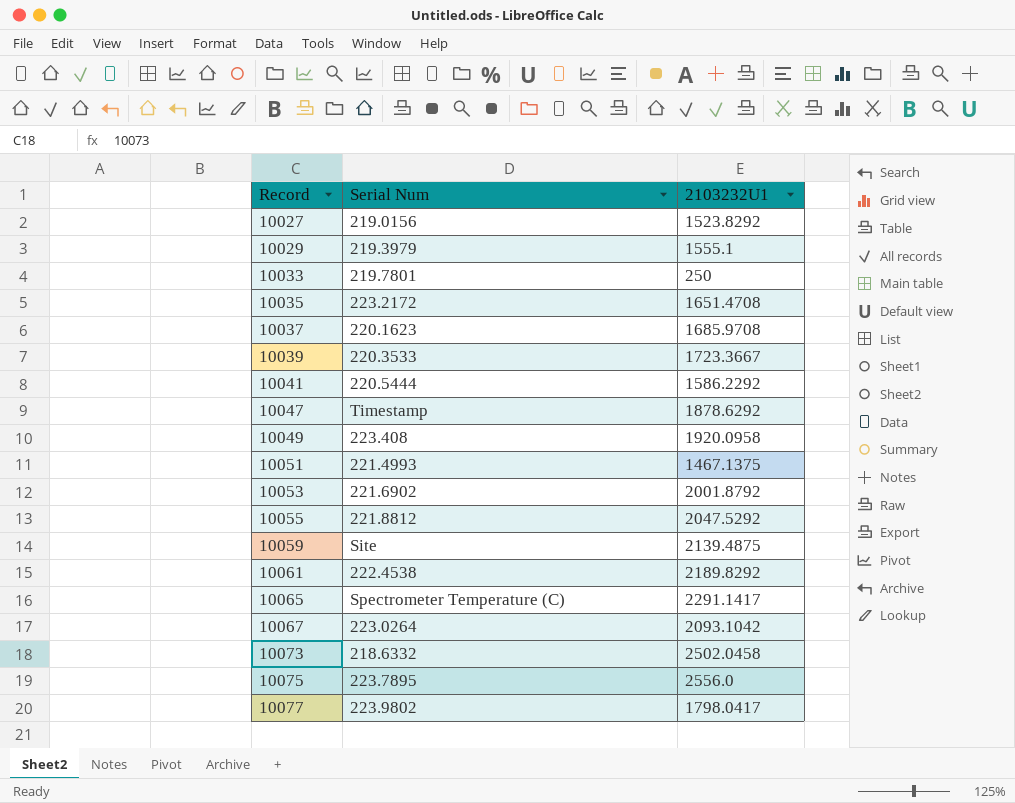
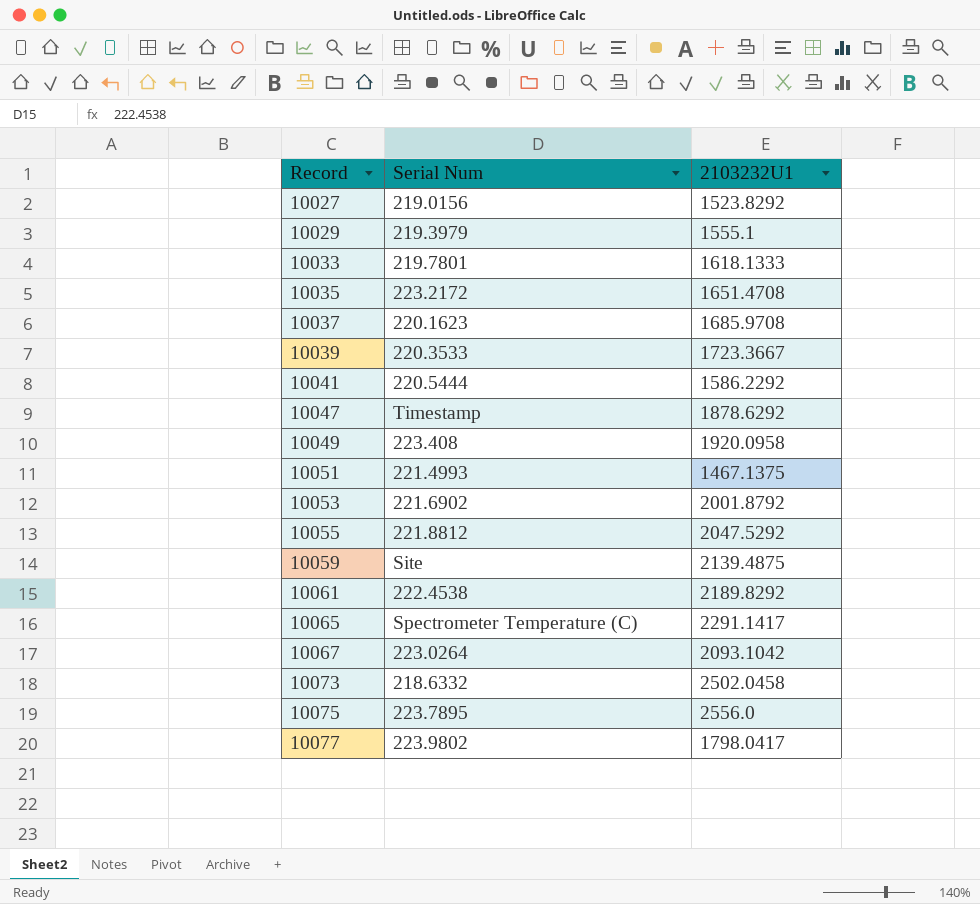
10033 | 2103232U1: 250 -> 1618.1333

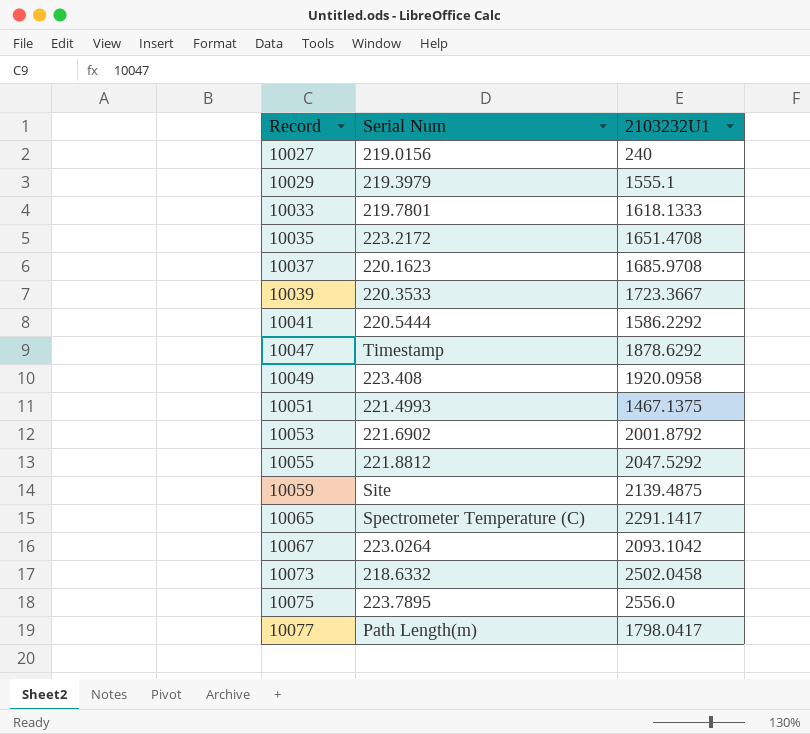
row 10061: 222.4538 | 2189.8292 -> none
10027 | 2103232U1: 1523.8292 -> 240
10077 | Serial Num: 223.9802 -> Path Length(m)

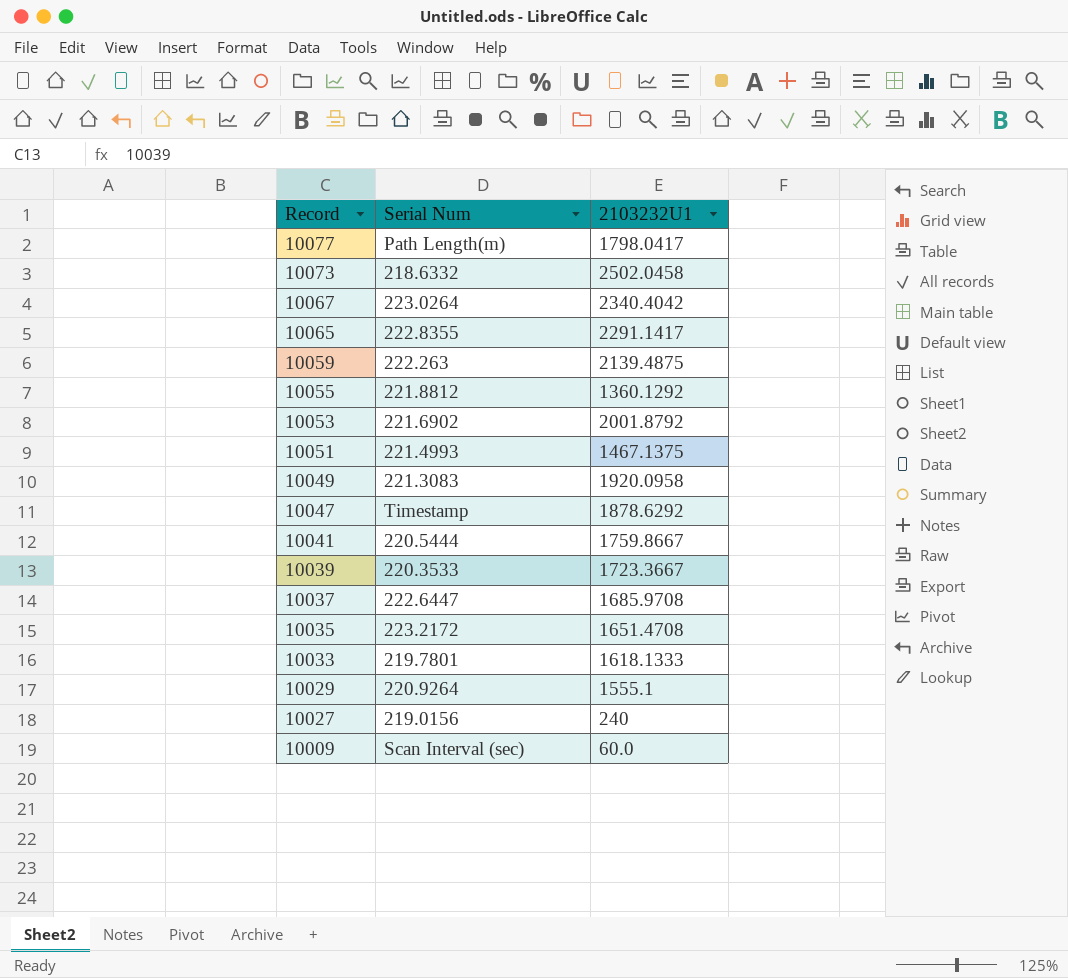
row order: Record ascending -> Record descending
row 10075: 223.7895 | 2556.0 -> none
10067 | 2103232U1: 2093.1042 -> 2340.4042
10065 | Serial Num: Spectrometer Temperature (C) -> 222.8355
10059 | Serial Num: Site -> 222.263
10055 | 2103232U1: 2047.5292 -> 1360.1292
10049 | Serial Num: 223.408 -> 221.3083
10041 | 2103232U1: 1586.2292 -> 1759.8667
10037 | Serial Num: 220.1623 -> 222.6447
10029 | Serial Num: 219.3979 -> 220.9264
row 10009: none -> Scan Interval (sec) | 60.0

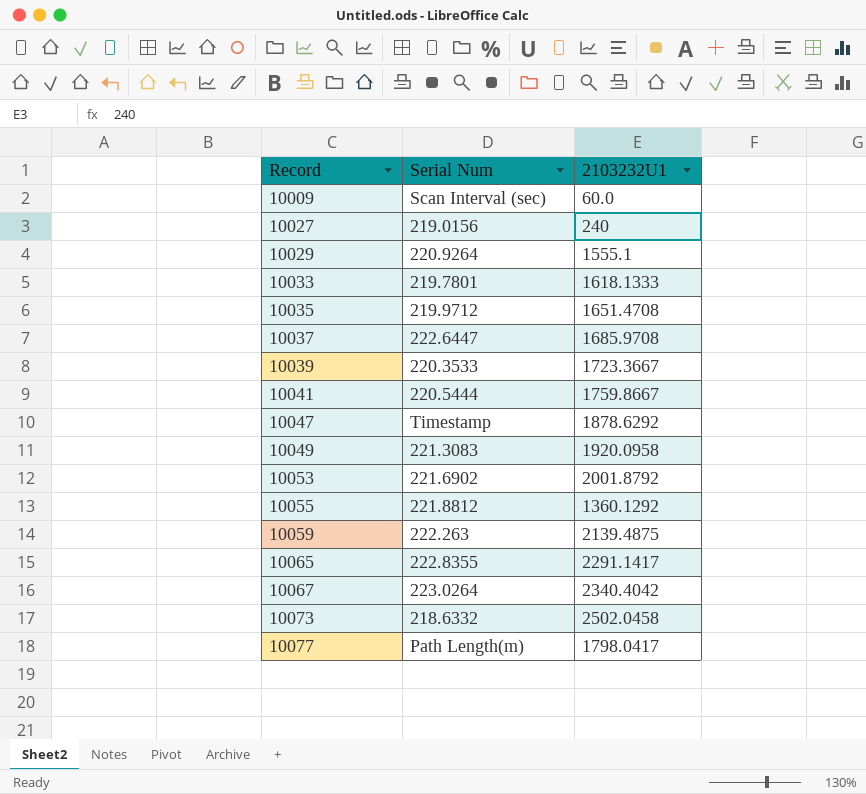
row order: Record descending -> Record ascending
row 10051: 221.4993 | 1467.1375 -> none
10035 | Serial Num: 223.2172 -> 219.9712

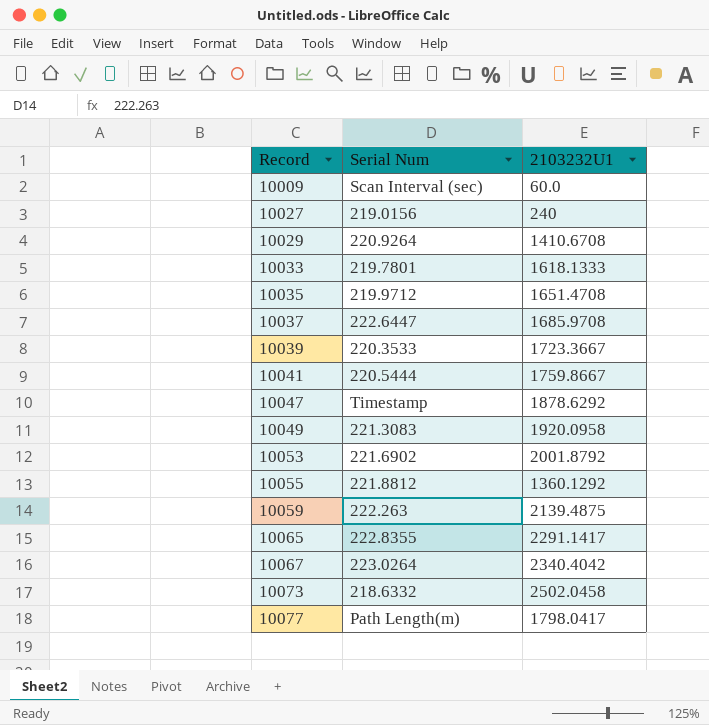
10029 | 2103232U1: 1555.1 -> 1410.6708

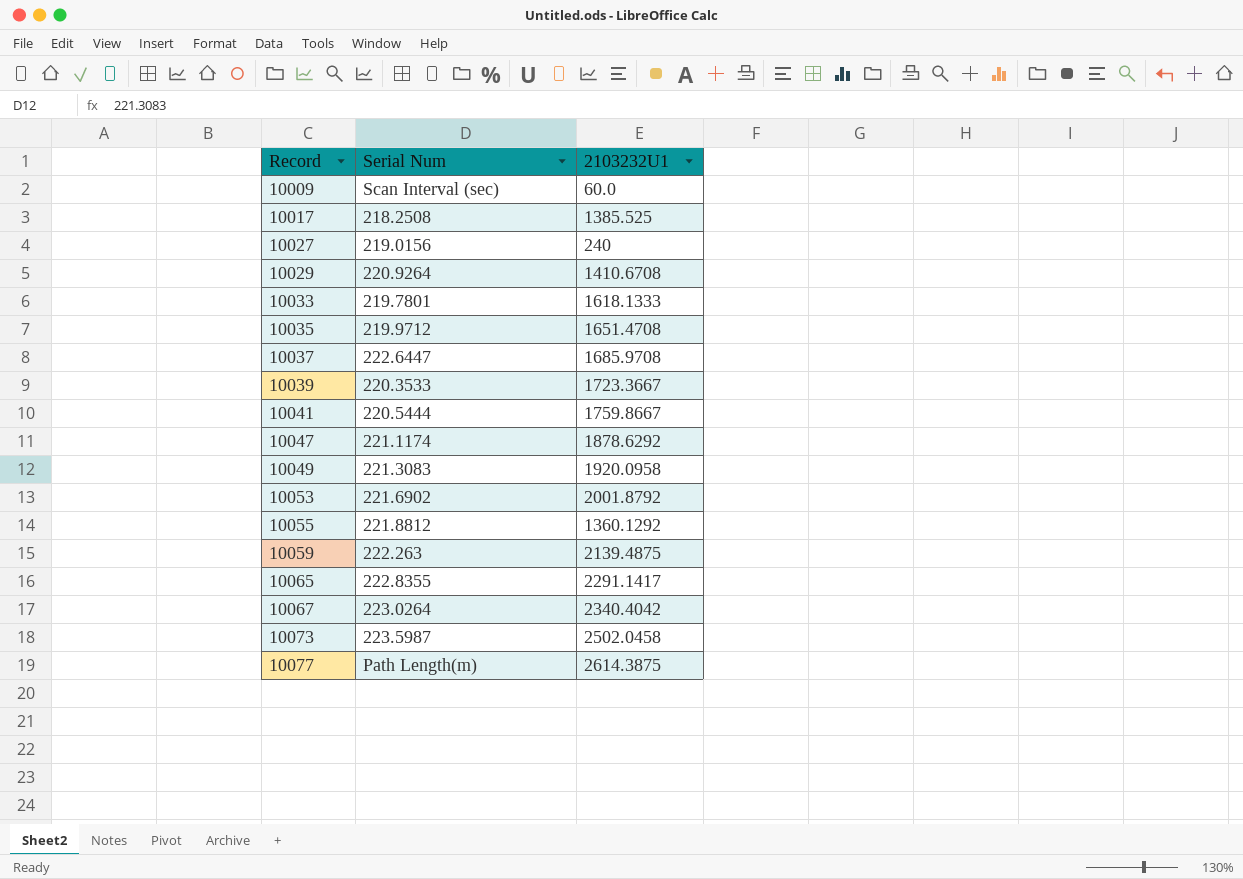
row 10017: none -> 218.2508 | 1385.525
10047 | Serial Num: Timestamp -> 221.1174
10073 | Serial Num: 218.6332 -> 223.5987
10077 | 2103232U1: 1798.0417 -> 2614.3875

